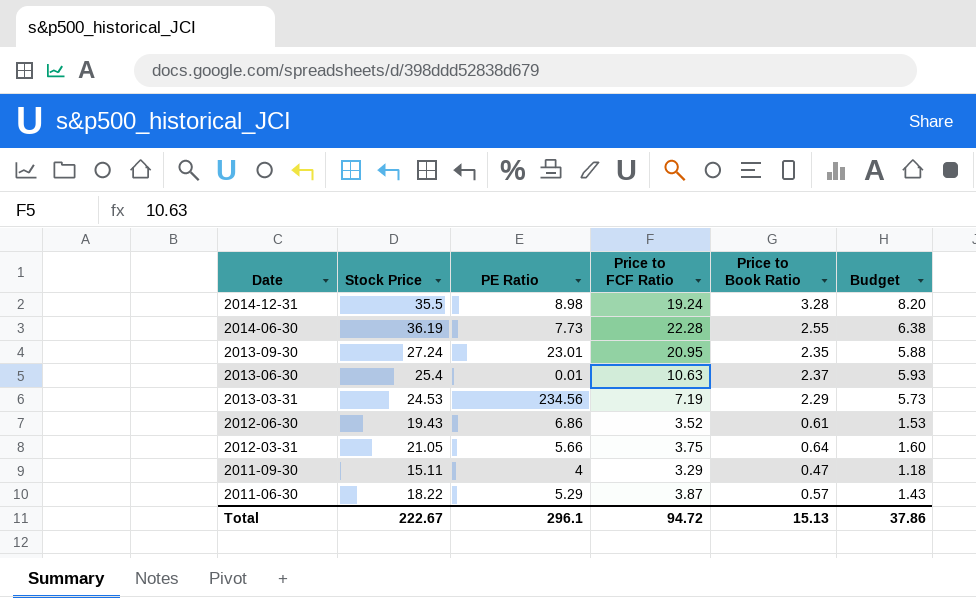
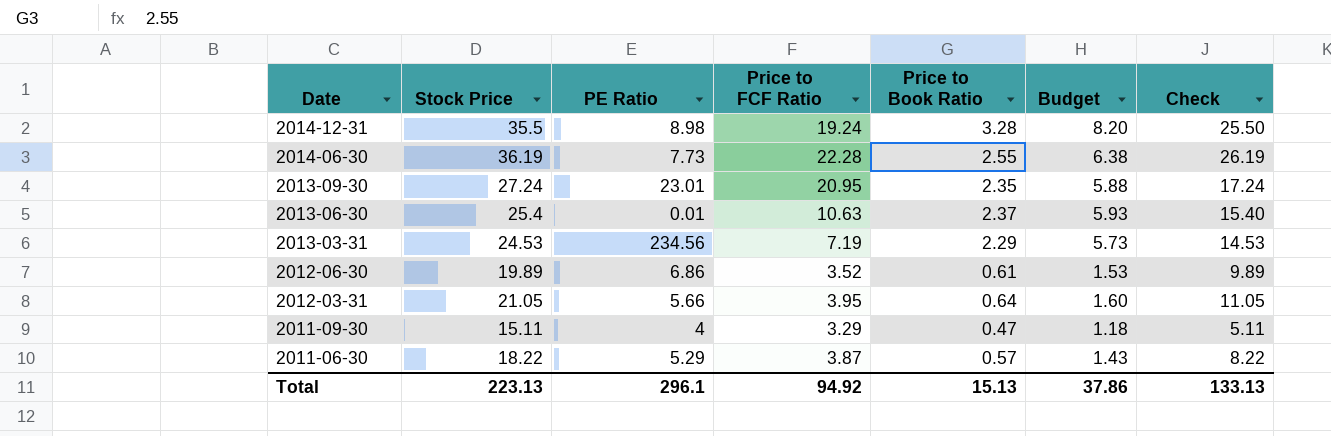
column Check | formula: none -> [Stock Price] - 10
2012-06-30 | Stock Price: 19.43 -> 19.89
2012-03-31 | Price to FCF Ratio: 3.75 -> 3.95
Total | Stock Price: 222.67 -> 223.13
Total | Price to FCF Ratio: 94.72 -> 94.92

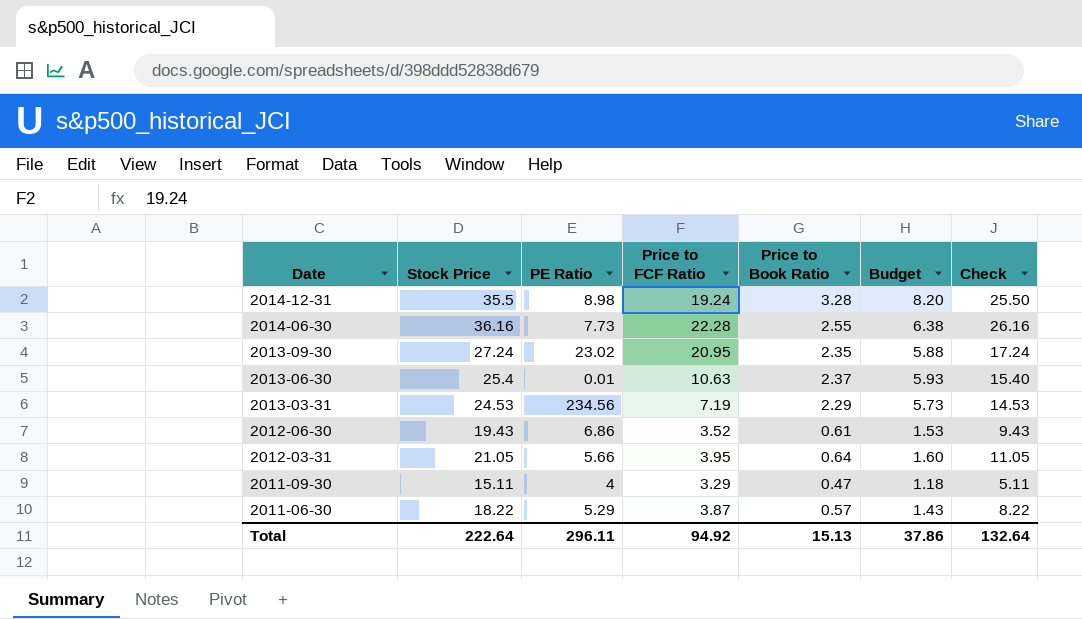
2014-06-30 | Stock Price: 36.19 -> 36.16
2014-06-30 | Check: 26.19 -> 26.16
2013-09-30 | PE Ratio: 23.01 -> 23.02
2012-06-30 | Stock Price: 19.89 -> 19.43
2012-06-30 | Check: 9.89 -> 9.43
Total | Stock Price: 223.13 -> 222.64
Total | PE Ratio: 296.1 -> 296.11
Total | Check: 133.13 -> 132.64

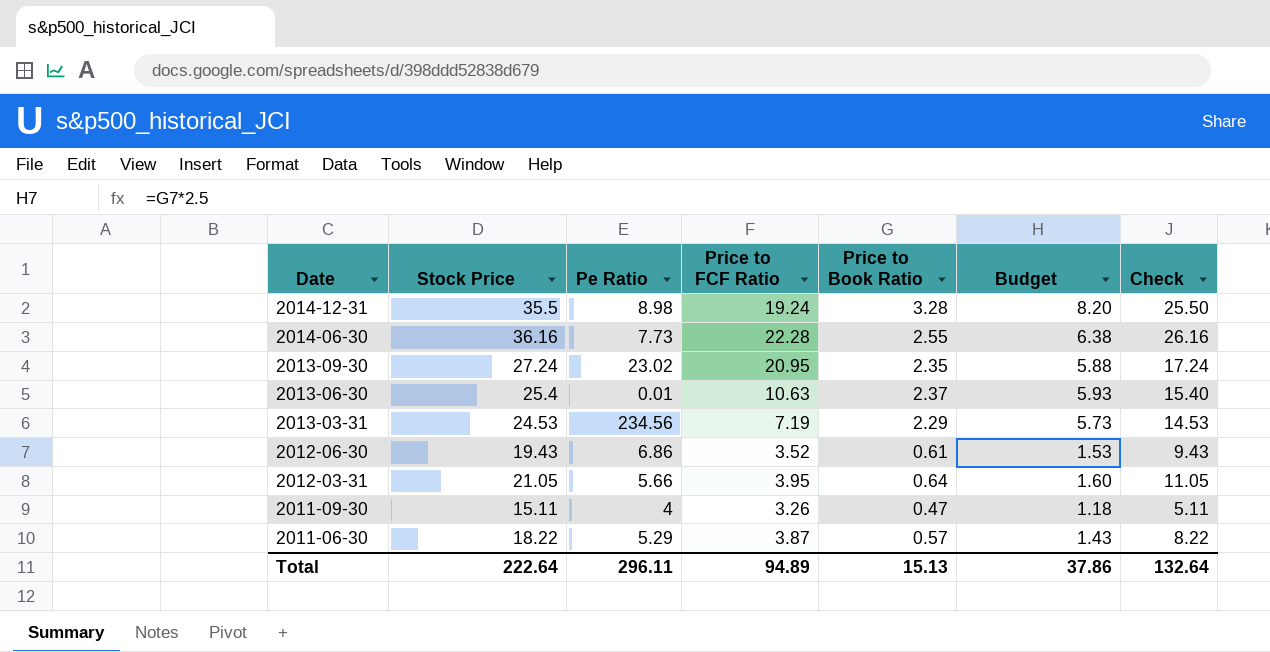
column name: PE Ratio -> Pe Ratio
2011-09-30 | Price to FCF Ratio: 3.29 -> 3.26
Total | Price to FCF Ratio: 94.92 -> 94.89

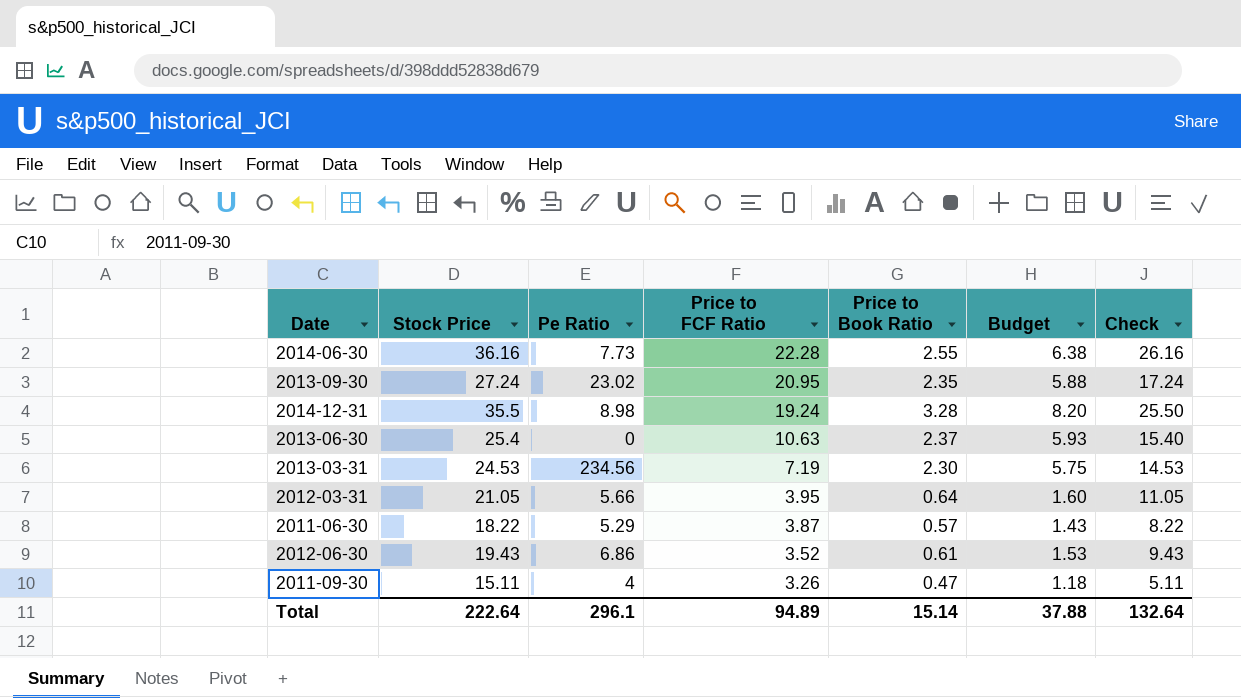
row order: Date descending -> Price to FCF Ratio descending
2013-06-30 | Pe Ratio: 0.01 -> 0
2013-03-31 | Price to Book Ratio: 2.29 -> 2.30
2013-03-31 | Budget: 5.73 -> 5.75
Total | Pe Ratio: 296.11 -> 296.1
Total | Price to Book Ratio: 15.13 -> 15.14
Total | Budget: 37.86 -> 37.88

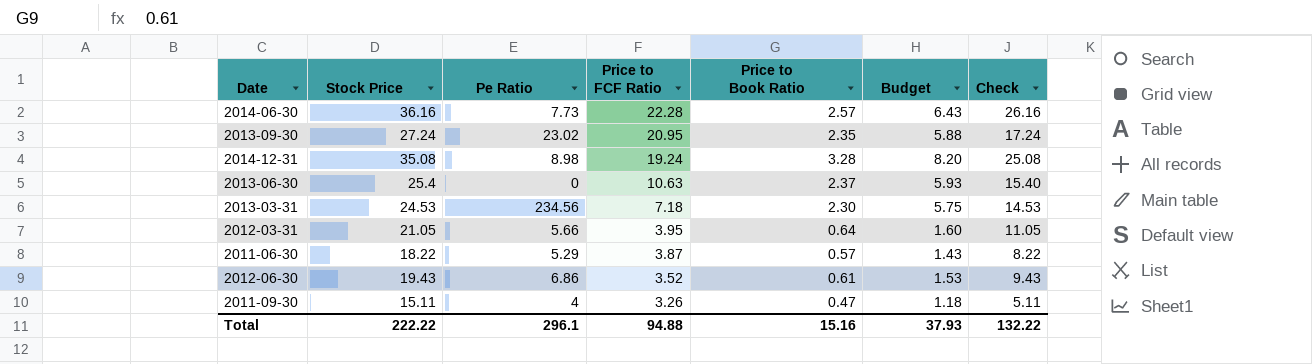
2014-06-30 | Price to Book Ratio: 2.55 -> 2.57
2014-06-30 | Budget: 6.38 -> 6.43
2014-12-31 | Stock Price: 35.5 -> 35.08
2014-12-31 | Check: 25.50 -> 25.08
2013-03-31 | Price to FCF Ratio: 7.19 -> 7.18
Total | Stock Price: 222.64 -> 222.22
Total | Price to FCF Ratio: 94.89 -> 94.88
Total | Price to Book Ratio: 15.14 -> 15.16
Total | Budget: 37.88 -> 37.93
Total | Check: 132.64 -> 132.22

